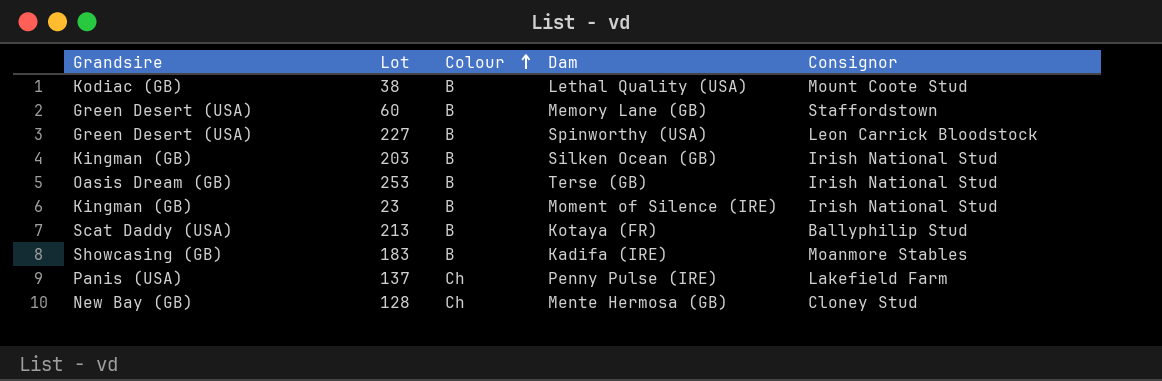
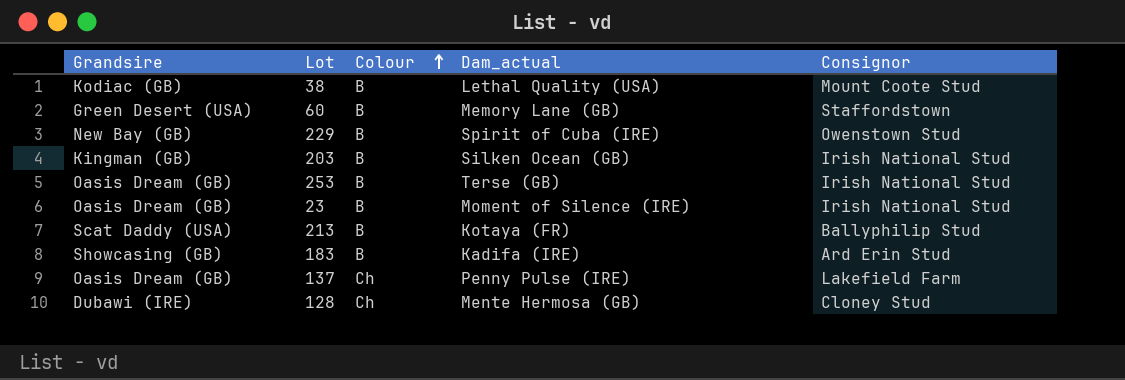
column name: Dam -> Dam_actual
row 227: Green Desert (USA) | B | Spinworthy (USA) | Leon Carrick Bloodstock -> none
row 229: none -> New Bay (GB) | B | Spirit of Cuba (IRE) | Owenstown Stud
23 | Grandsire: Kingman (GB) -> Oasis Dream (GB)
183 | Consignor: Moanmore Stables -> Ard Erin Stud
137 | Grandsire: Panis (USA) -> Oasis Dream (GB)
128 | Grandsire: New Bay (GB) -> Dubawi (IRE)

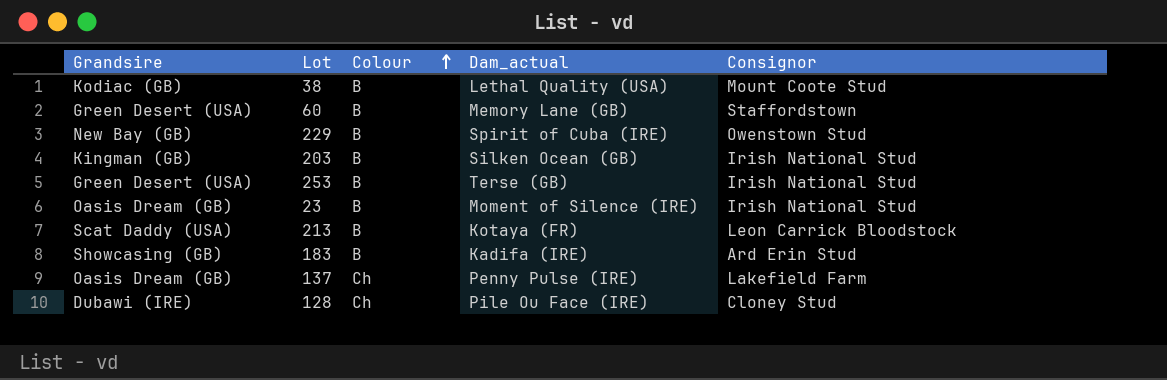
253 | Grandsire: Oasis Dream (GB) -> Green Desert (USA)
213 | Consignor: Ballyphilip Stud -> Leon Carrick Bloodstock
128 | Dam_actual: Mente Hermosa (GB) -> Pile Ou Face (IRE)

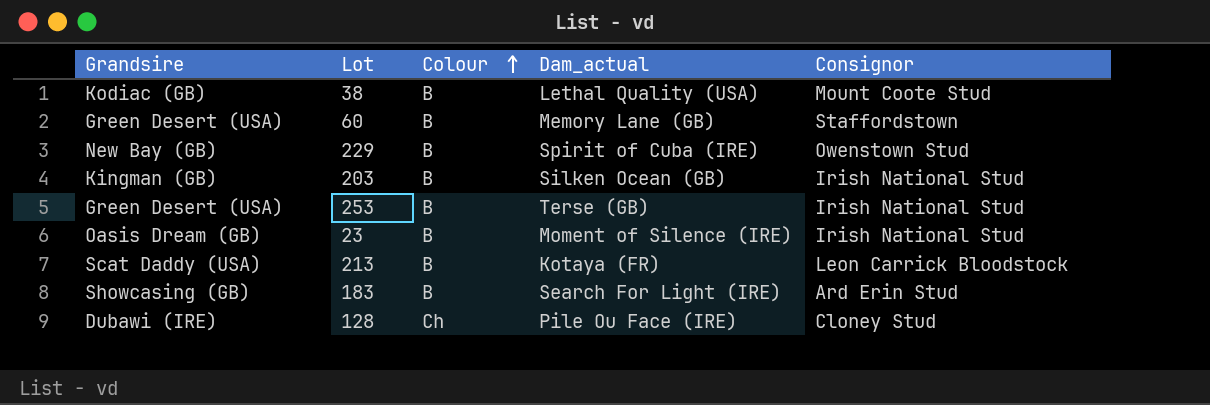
row 137: Oasis Dream (GB) | Ch | Penny Pulse (IRE) | Lakefield Farm -> none
183 | Dam_actual: Kadifa (IRE) -> Search For Light (IRE)

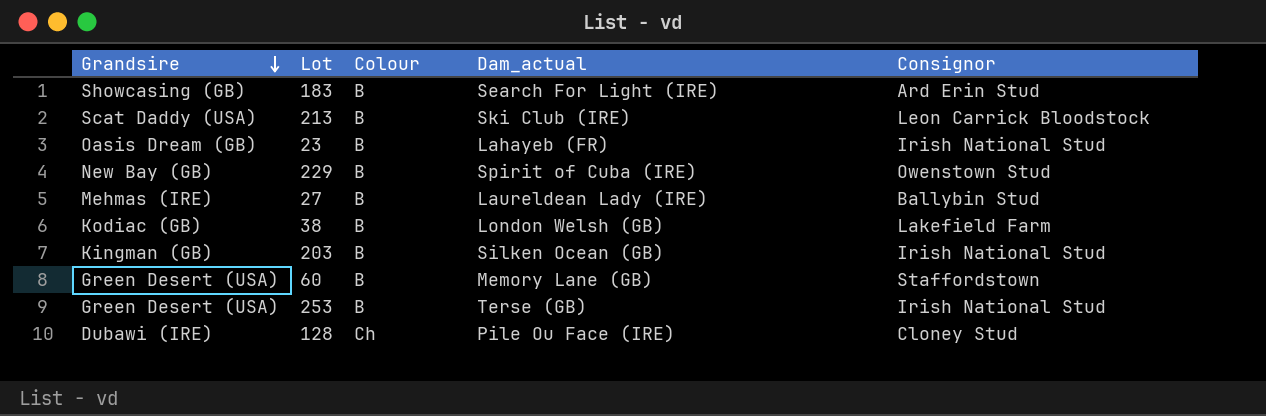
row order: Colour ascending -> Grandsire descending
213 | Dam_actual: Kotaya (FR) -> Ski Club (IRE)
23 | Dam_actual: Moment of Silence (IRE) -> Lahayeb (FR)
row 27: none -> Mehmas (IRE) | B | Laureldean Lady (IRE) | Ballybin Stud
38 | Dam_actual: Lethal Quality (USA) -> London Welsh (GB)
38 | Consignor: Mount Coote Stud -> Lakefield Farm

